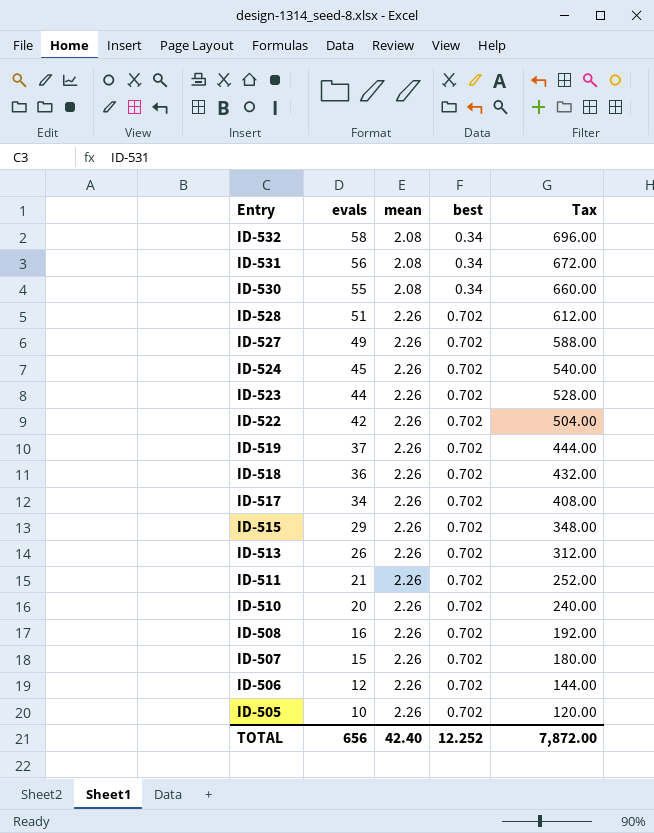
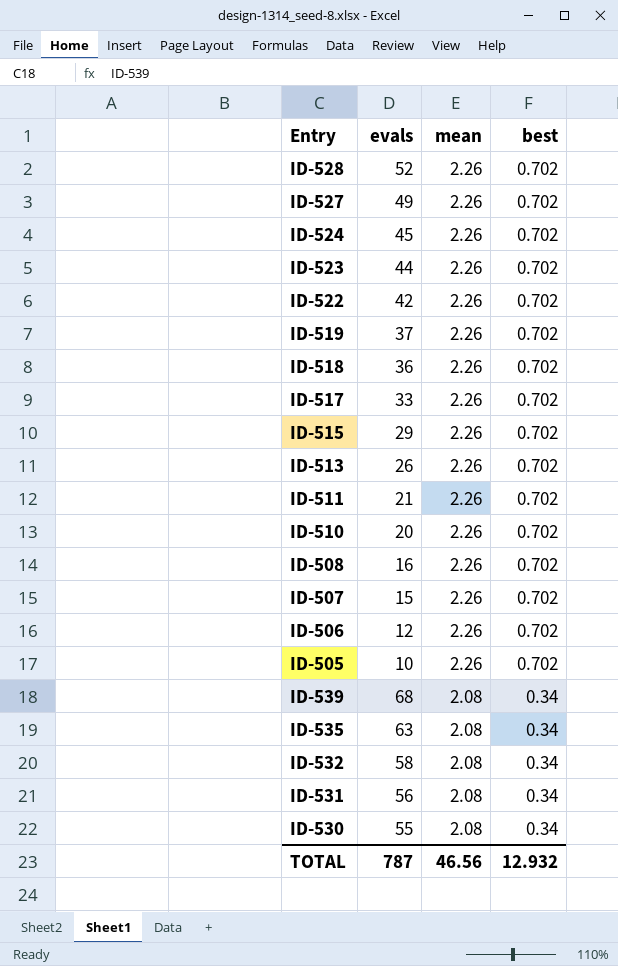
row order: Entry descending -> mean descending
column Tax | formula: [evals] * 12 -> none
ID-528 | evals: 51 -> 52
ID-517 | evals: 34 -> 33
row ID-539: none -> 68 | 2.08 | 0.34
row ID-535: none -> 63 | 2.08 | 0.34
TOTAL | evals: 656 -> 787
TOTAL | mean: 42.40 -> 46.56
TOTAL | best: 12.252 -> 12.932

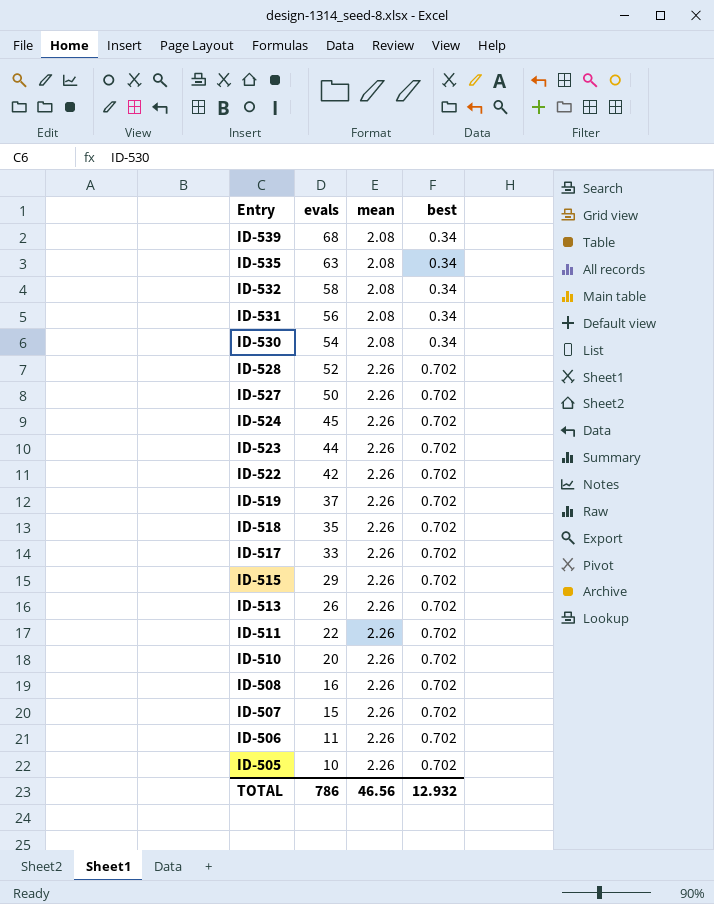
row order: mean descending -> Entry descending
ID-530 | evals: 55 -> 54
ID-527 | evals: 49 -> 50
ID-518 | evals: 36 -> 35
ID-511 | evals: 21 -> 22
ID-506 | evals: 12 -> 11
TOTAL | evals: 787 -> 786

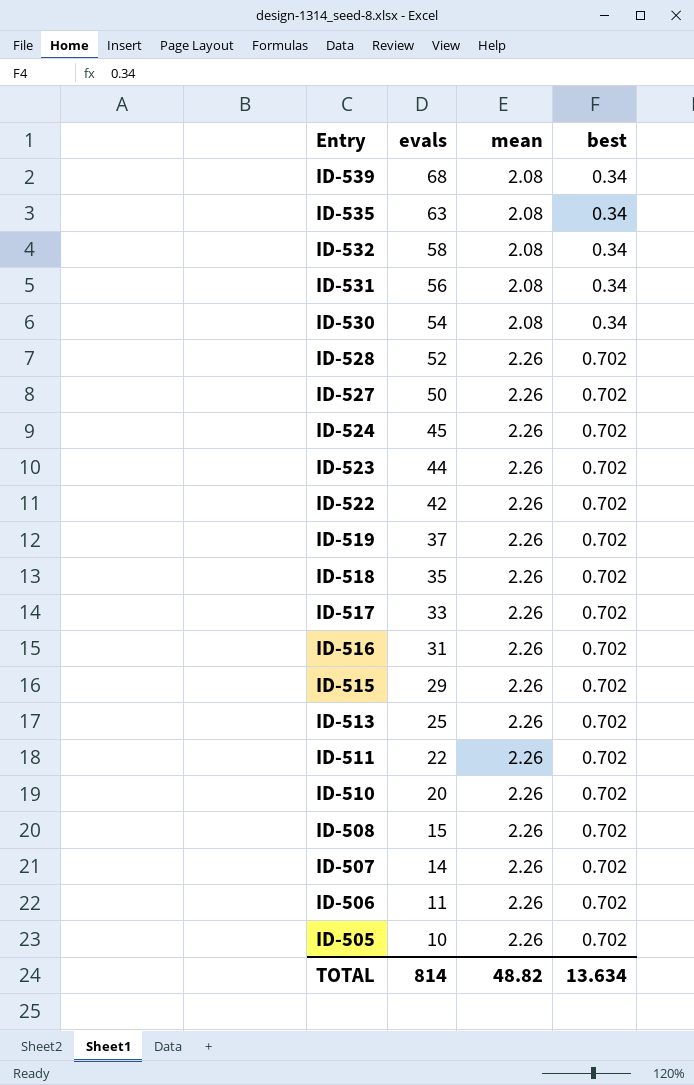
row ID-516: none -> 31 | 2.26 | 0.702
ID-513 | evals: 26 -> 25
ID-508 | evals: 16 -> 15
ID-507 | evals: 15 -> 14
TOTAL | evals: 786 -> 814
TOTAL | mean: 46.56 -> 48.82
TOTAL | best: 12.932 -> 13.634

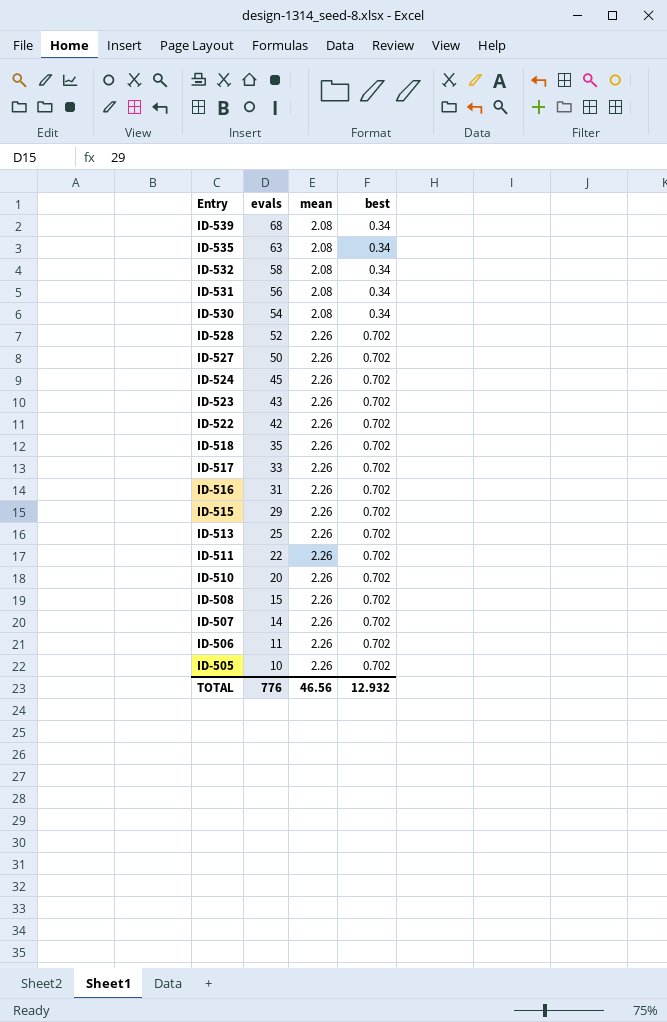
row ID-519: 37 | 2.26 | 0.702 -> none
ID-523 | evals: 44 -> 43
TOTAL | evals: 814 -> 776
TOTAL | mean: 48.82 -> 46.56
TOTAL | best: 13.634 -> 12.932

